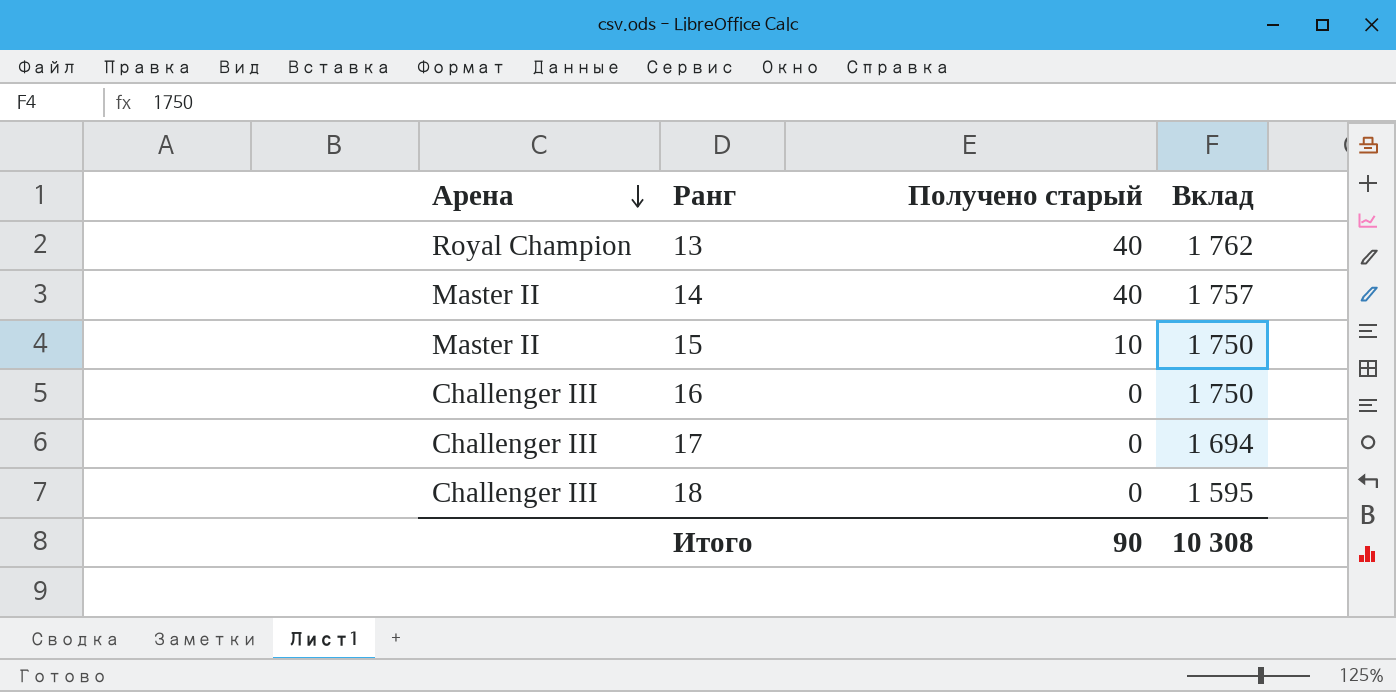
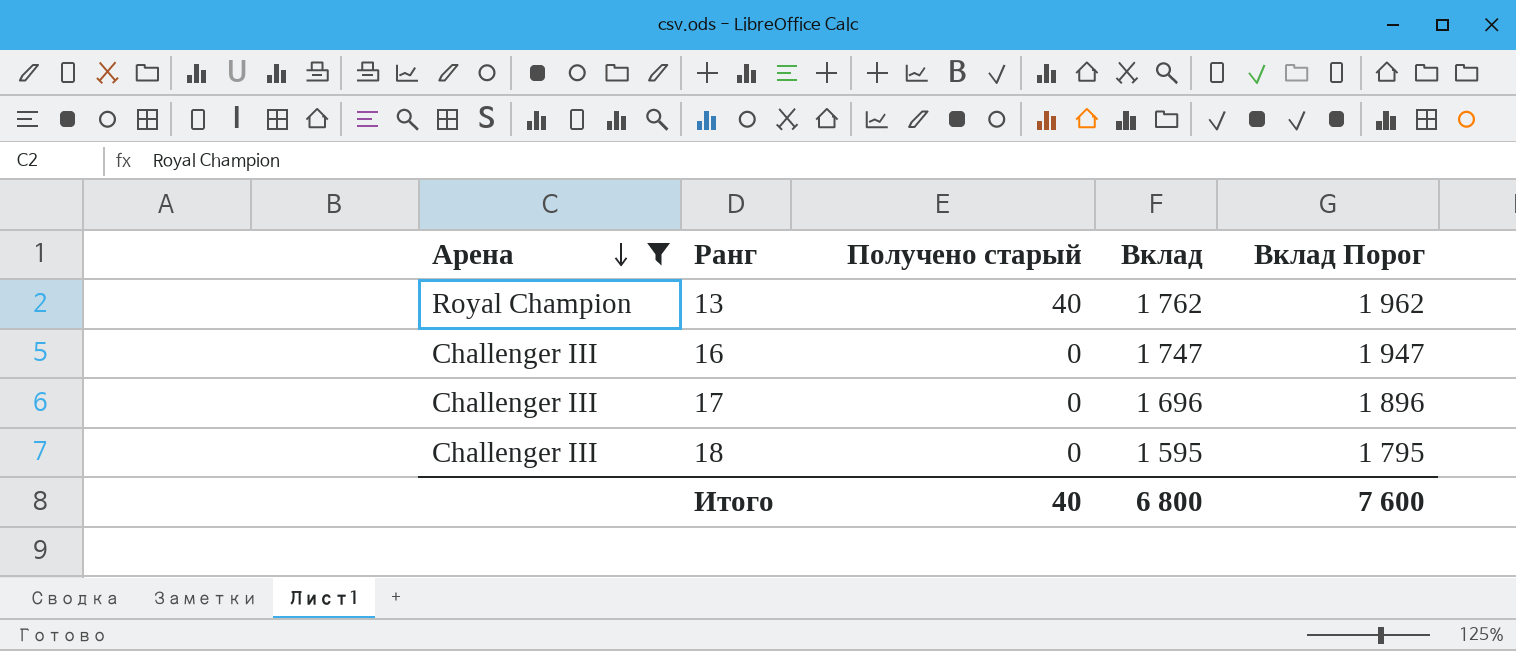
filter: none -> Арена != Master II
column Вклад Порог | formula: none -> [Вклад] + 200
16 | Вклад: 1 750 -> 1 747
17 | Вклад: 1 694 -> 1 696
Итого | Получено старый: 90 -> 40
Итого | Вклад: 10 308 -> 6 800

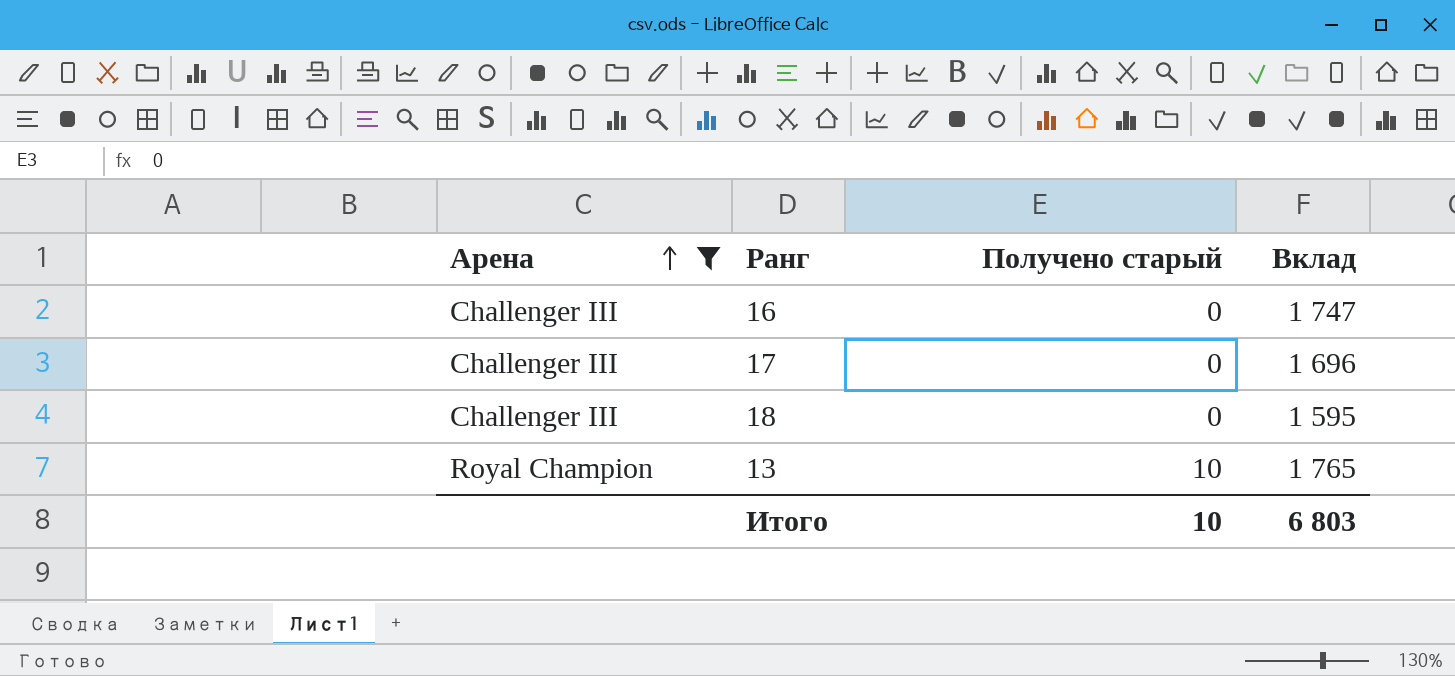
row order: Арена descending -> Арена ascending
column Вклад Порог | formula: [Вклад] + 200 -> none
13 | Получено старый: 40 -> 10
13 | Вклад: 1 762 -> 1 765
Итого | Получено старый: 40 -> 10
Итого | Вклад: 6 800 -> 6 803

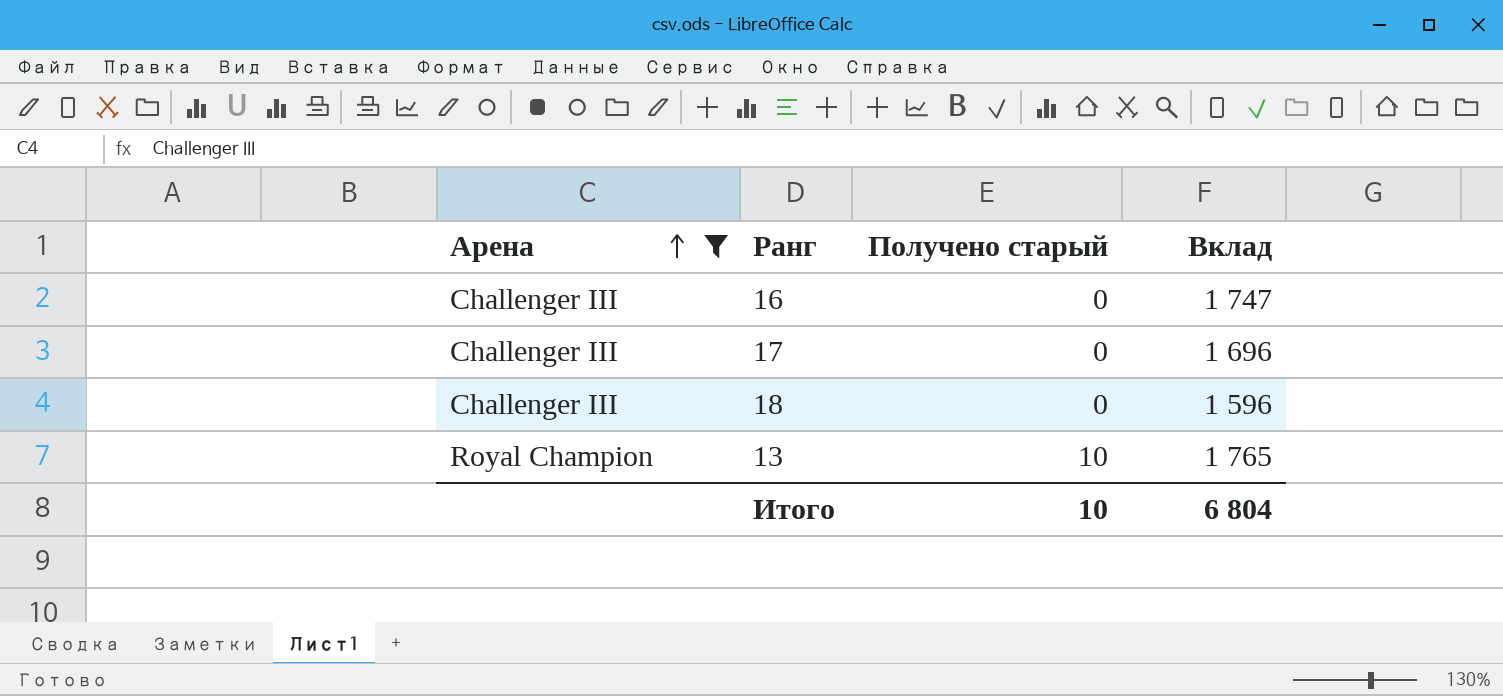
18 | Вклад: 1 595 -> 1 596
Итого | Вклад: 6 803 -> 6 804

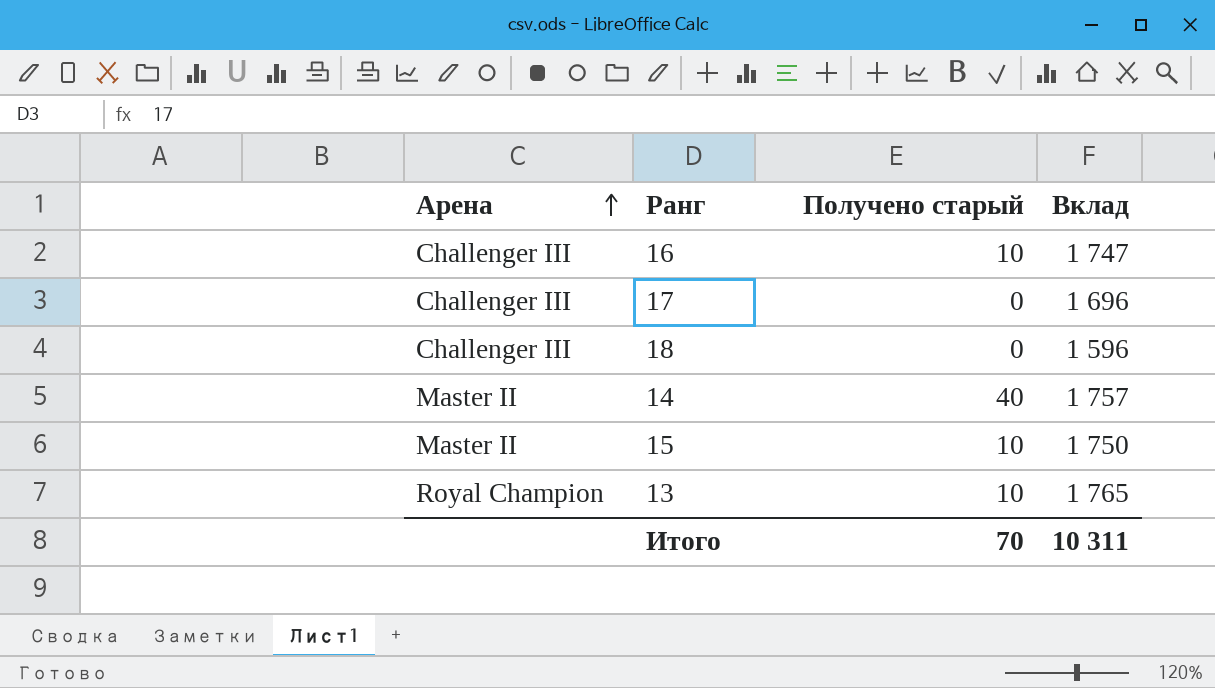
filter: Арена != Master II -> none
16 | Получено старый: 0 -> 10
Итого | Получено старый: 10 -> 70
Итого | Вклад: 6 804 -> 10 311

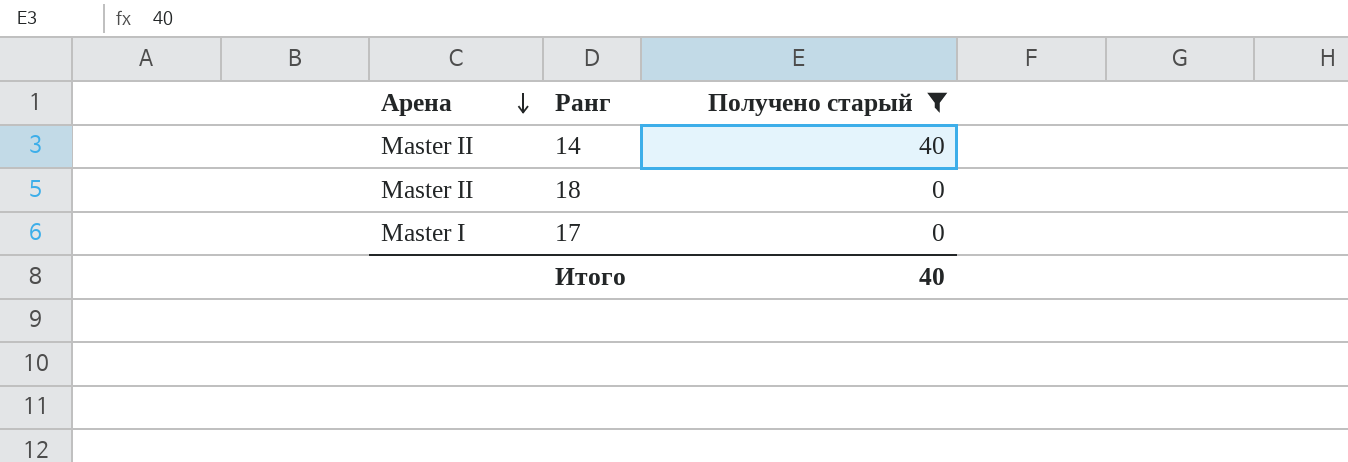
filter: none -> Получено старый != 10
row order: Арена ascending -> Арена descending
column Вклад | position: 4 -> none
18 | Арена: Challenger III -> Master II
17 | Арена: Challenger III -> Master I
Итого | Получено старый: 70 -> 40

